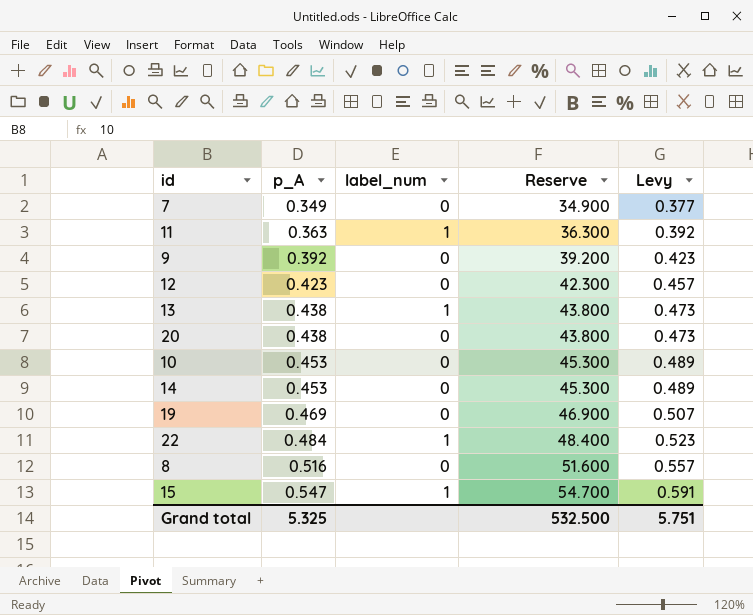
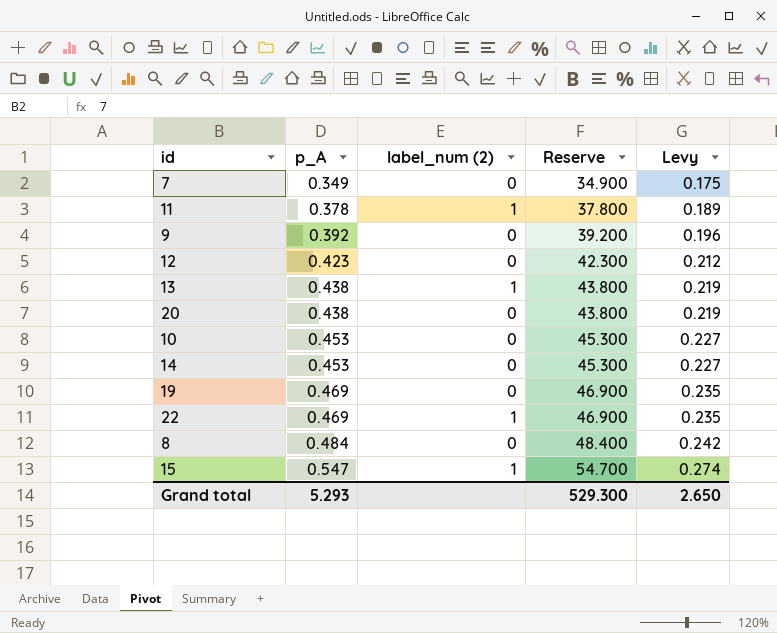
column name: label_num -> label_num (2)
column Levy | formula: [p_A] * 1.08 -> [p_A] * 0.5
11 | p_A: 0.363 -> 0.378
11 | Reserve: 36.300 -> 37.800
22 | p_A: 0.484 -> 0.469
22 | Reserve: 48.400 -> 46.900
8 | p_A: 0.516 -> 0.484
8 | Reserve: 51.600 -> 48.400
Grand total | p_A: 5.325 -> 5.293
Grand total | Reserve: 532.500 -> 529.300
Grand total | Levy: 5.751 -> 2.650

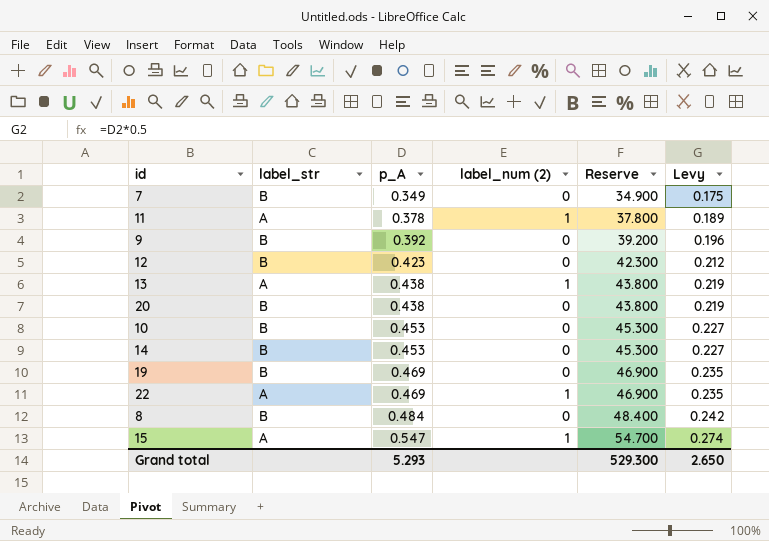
column label_str | position: none -> 2

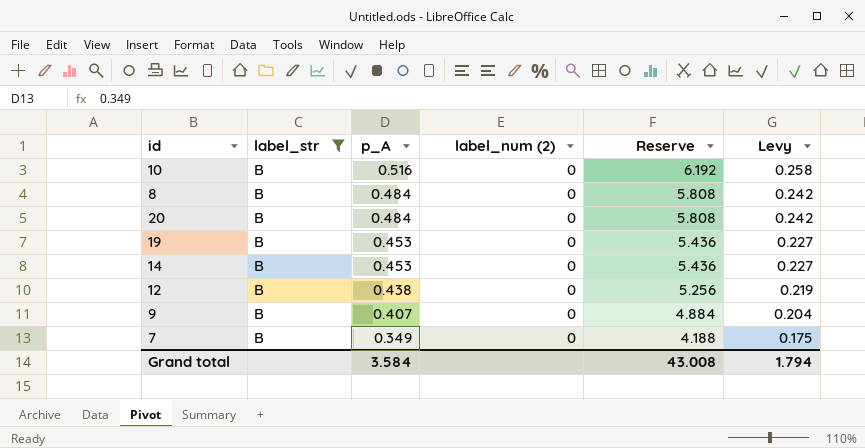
filter: none -> label_str = B
row order: p_A ascending -> p_A descending
column Reserve | formula: [p_A] * 100 -> [p_A] * 12
10 | p_A: 0.453 -> 0.516
10 | Levy: 0.227 -> 0.258
20 | p_A: 0.438 -> 0.484
20 | Levy: 0.219 -> 0.242
19 | p_A: 0.469 -> 0.453
19 | Levy: 0.235 -> 0.227
12 | p_A: 0.423 -> 0.438
12 | Levy: 0.212 -> 0.219
9 | p_A: 0.392 -> 0.407
9 | Levy: 0.196 -> 0.204
Grand total | p_A: 5.293 -> 3.584
Grand total | Reserve: 529.300 -> 43.008
Grand total | Levy: 2.650 -> 1.794

